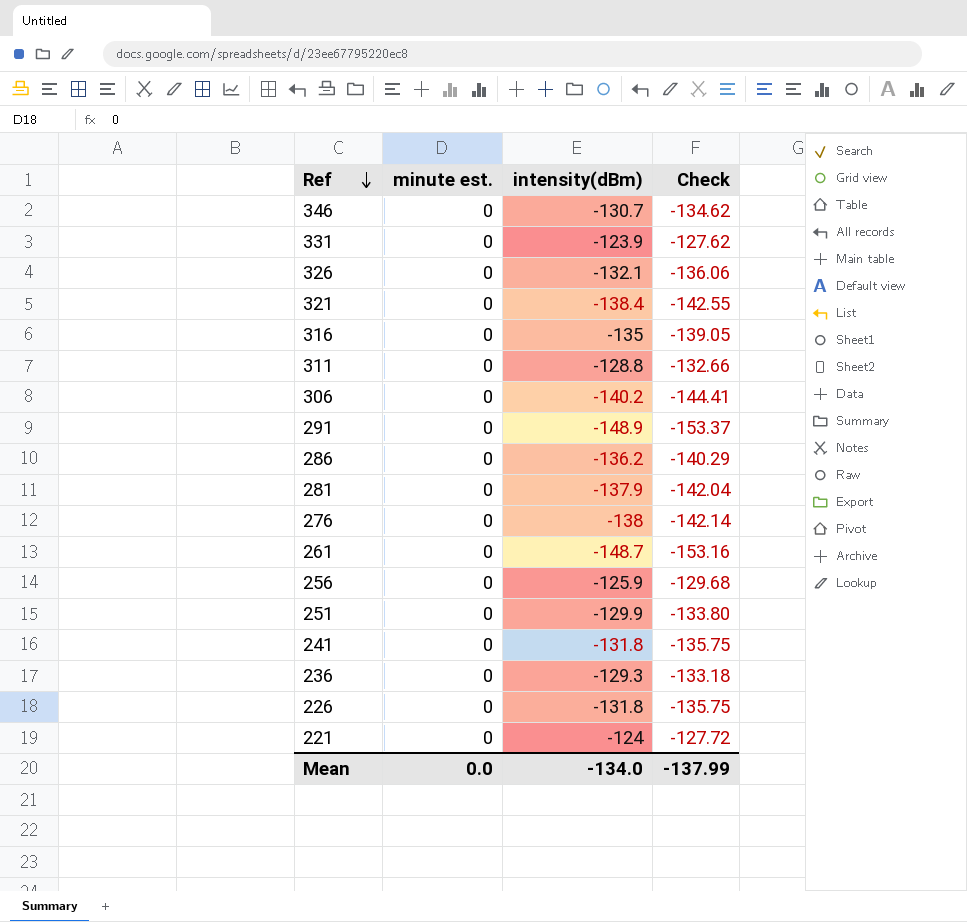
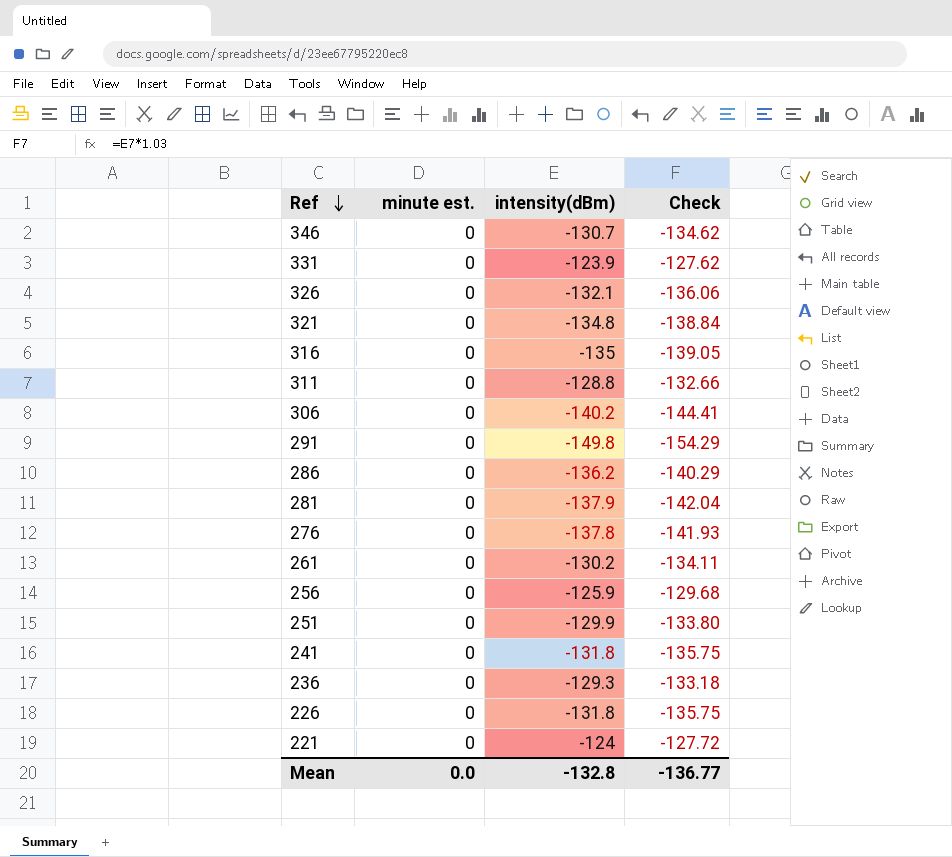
321 | intensity(dBm): -138.4 -> -134.8
321 | Check: -142.55 -> -138.84
291 | intensity(dBm): -148.9 -> -149.8
291 | Check: -153.37 -> -154.29
276 | intensity(dBm): -138 -> -137.8
276 | Check: -142.14 -> -141.93
261 | intensity(dBm): -148.7 -> -130.2
261 | Check: -153.16 -> -134.11
Mean | intensity(dBm): -134.0 -> -132.8
Mean | Check: -137.99 -> -136.77

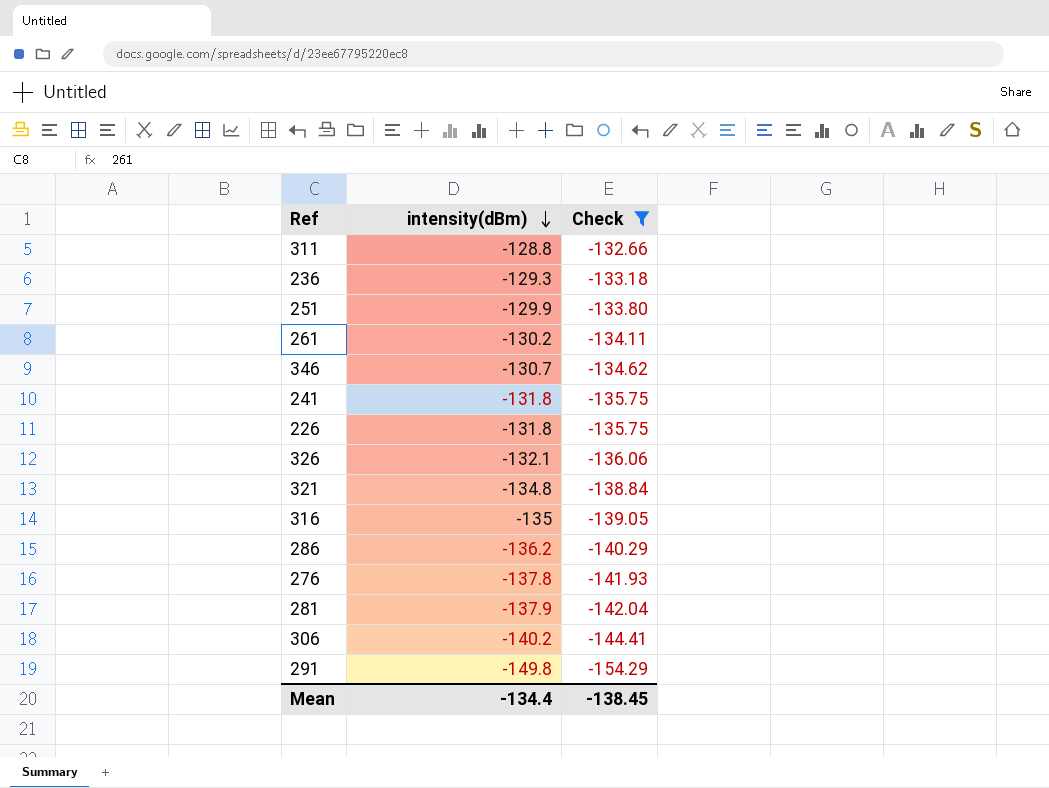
filter: none -> Check <= -132.66
row order: Ref descending -> intensity(dBm) descending
column minute est. | position: 2 -> none
Mean | intensity(dBm): -132.8 -> -134.4
Mean | Check: -136.77 -> -138.45

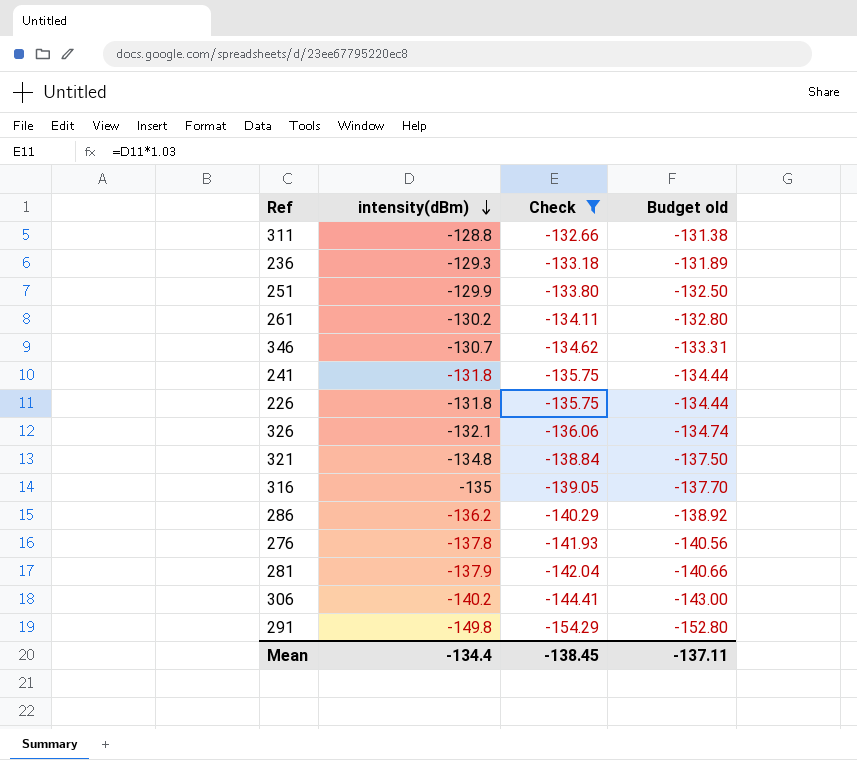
column Budget old | formula: none -> [intensity(dBm)] * 1.02

